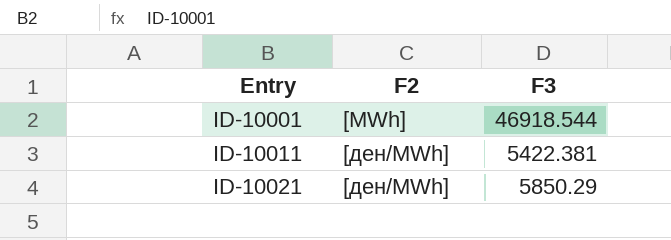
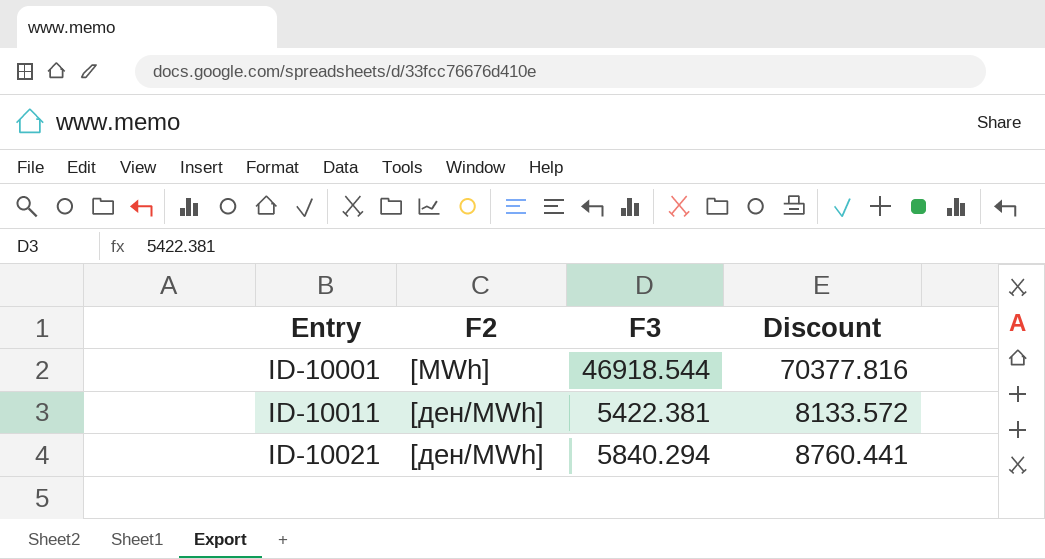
column Discount | formula: none -> [F3] * 1.5
ID-10021 | F3: 5850.29 -> 5840.294

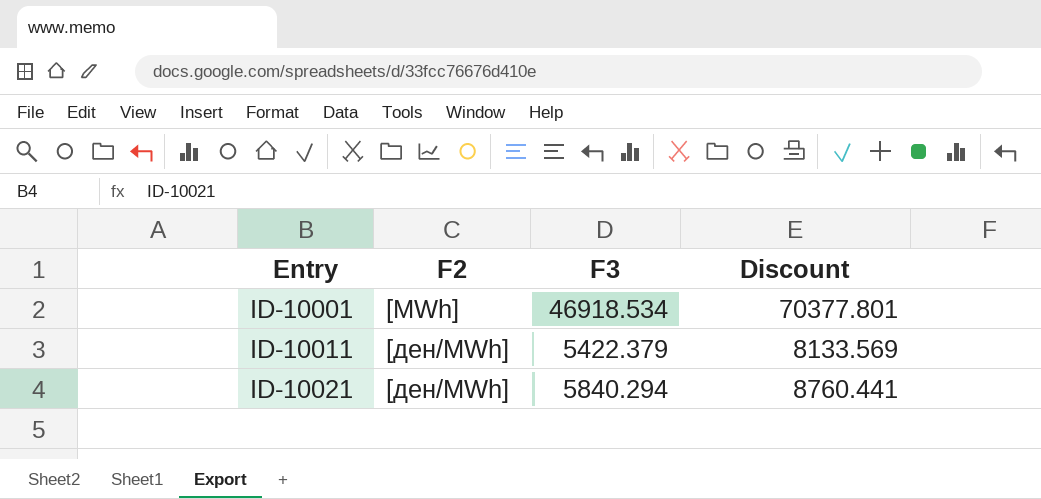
ID-10001 | F3: 46918.544 -> 46918.534
ID-10001 | Discount: 70377.816 -> 70377.801
ID-10011 | F3: 5422.381 -> 5422.379
ID-10011 | Discount: 8133.572 -> 8133.569

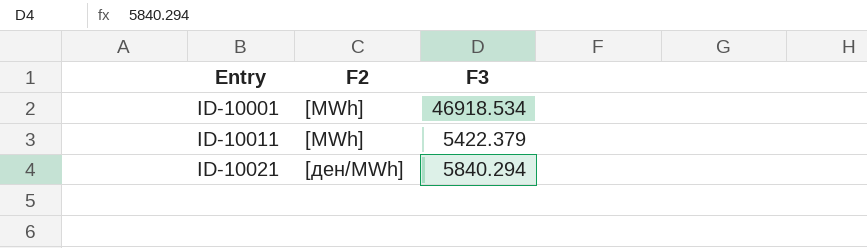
column Discount | formula: [F3] * 1.5 -> none
ID-10011 | F2: [ден/MWh] -> [MWh]

